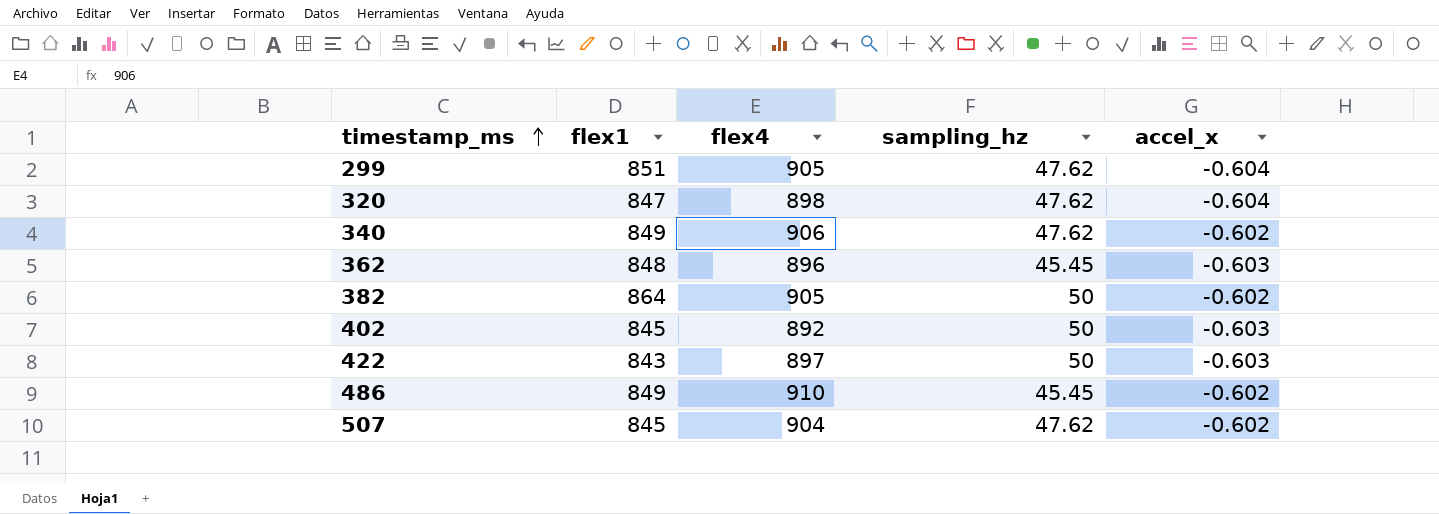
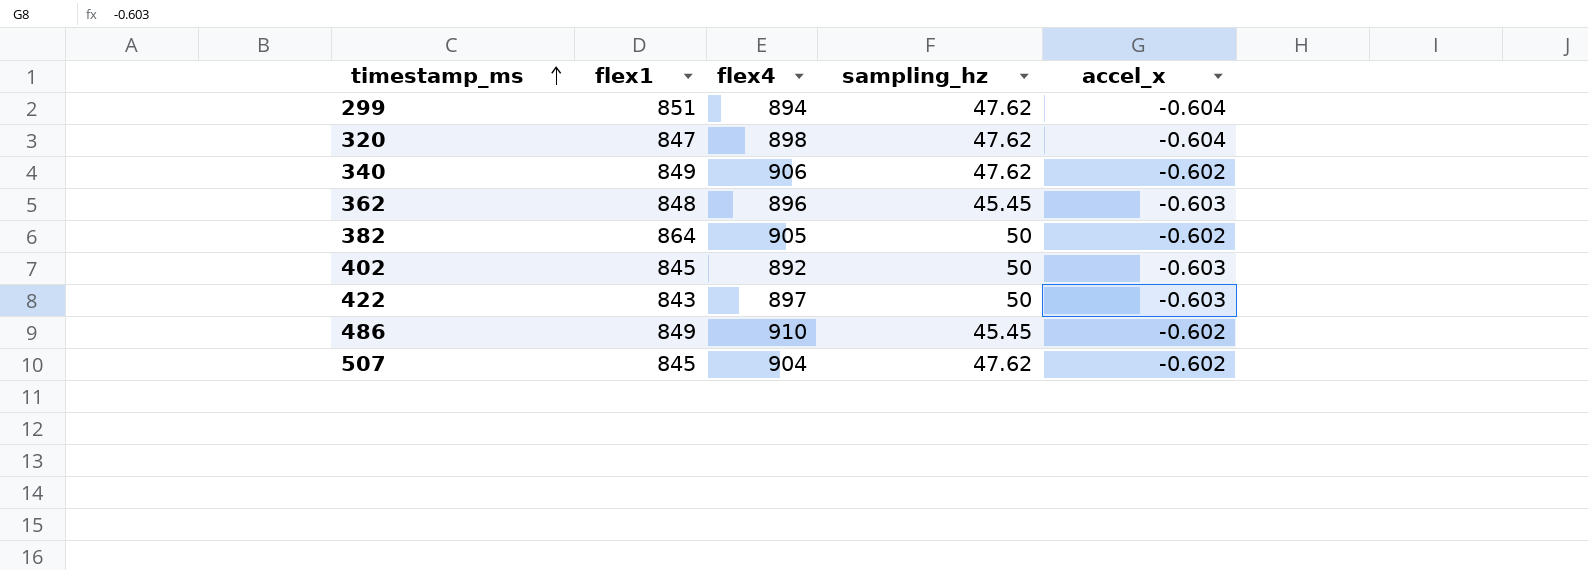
299 | flex4: 905 -> 894

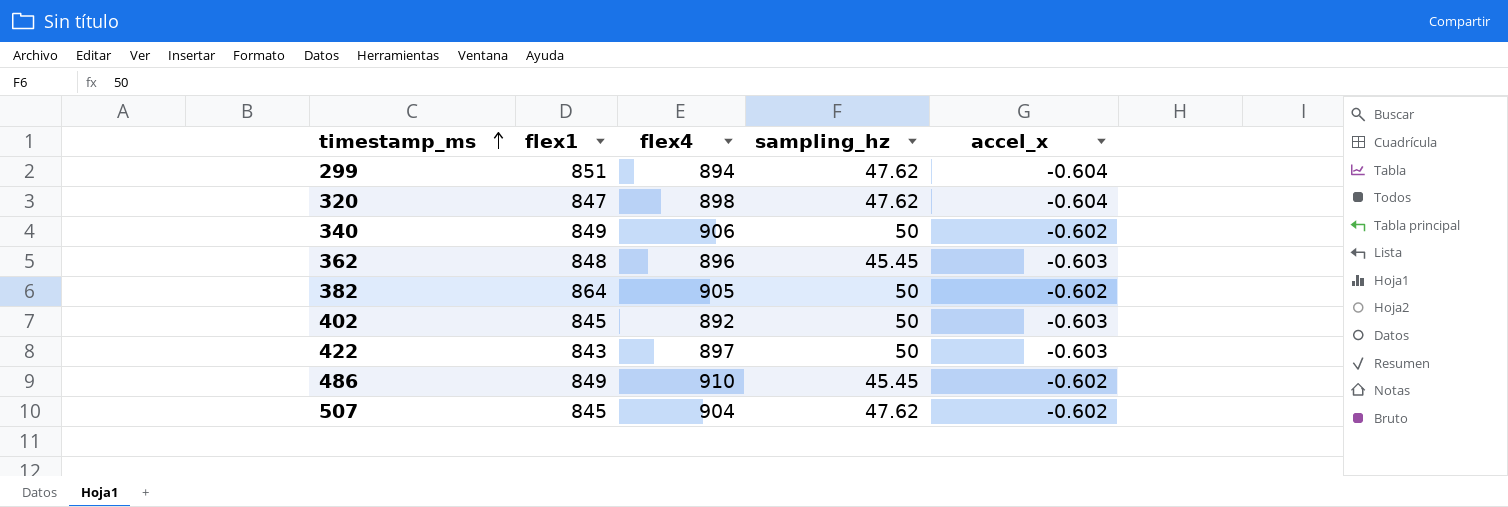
340 | sampling_hz: 47.62 -> 50

